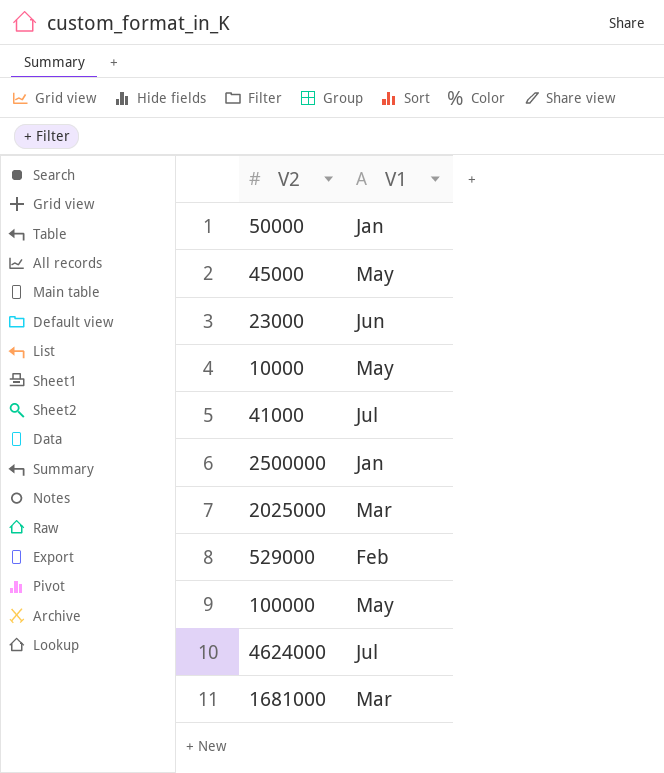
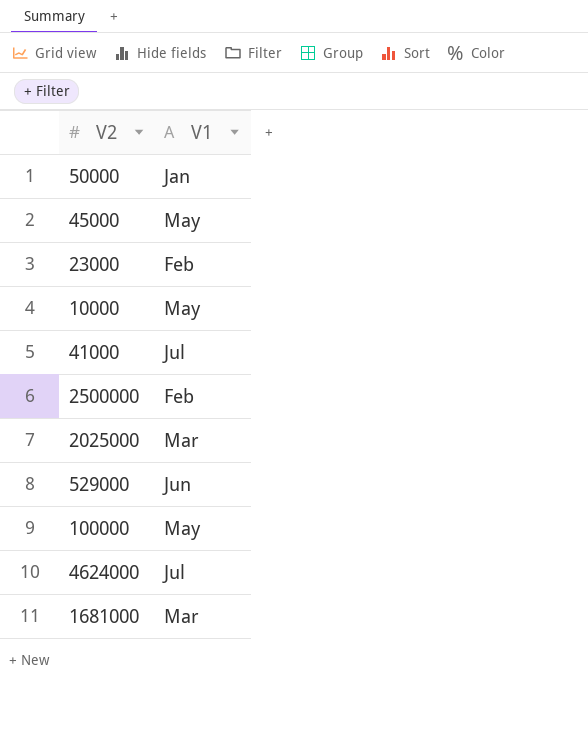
23000 | V1: Jun -> Feb
2500000 | V1: Jan -> Feb
529000 | V1: Feb -> Jun

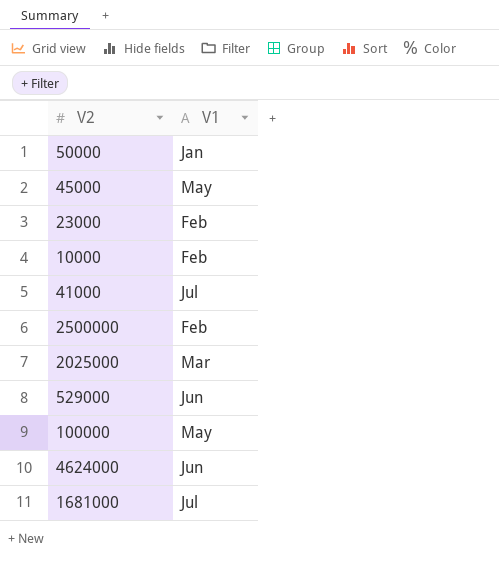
10000 | V1: May -> Feb
4624000 | V1: Jul -> Jun
1681000 | V1: Mar -> Jul

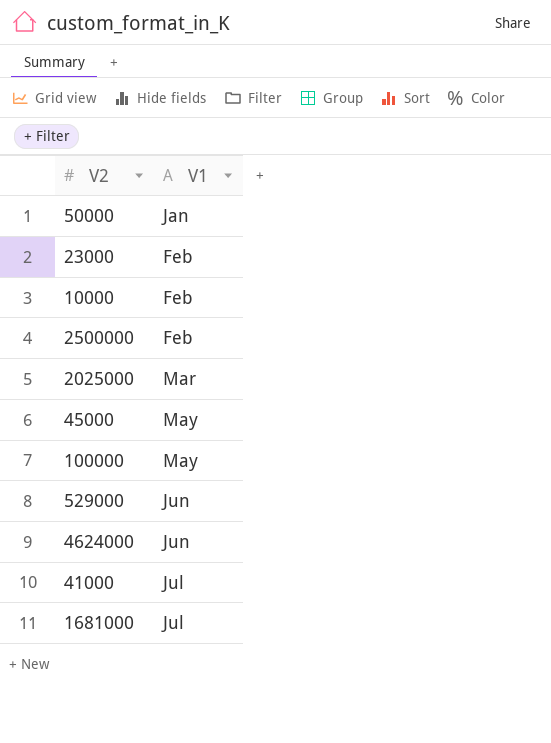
row order: none -> V1 ascending

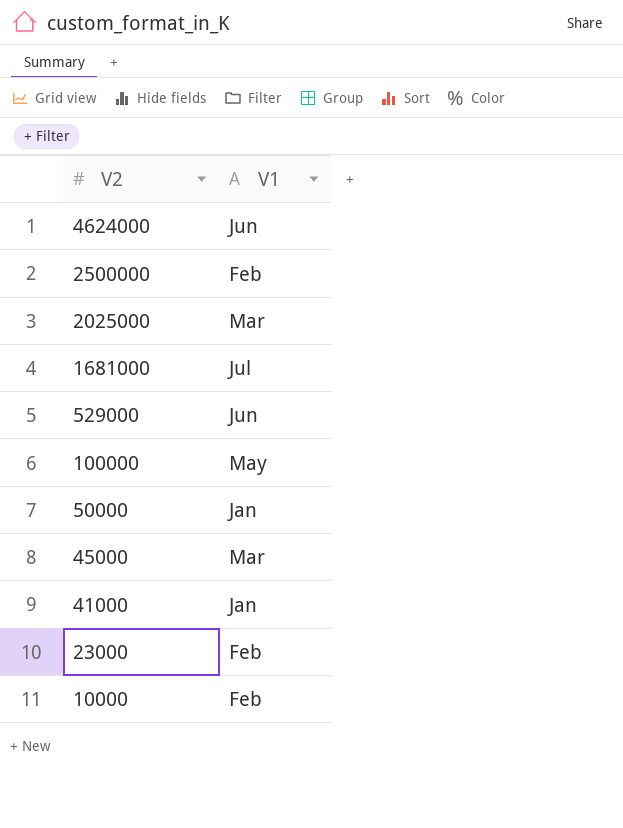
row order: V1 ascending -> V2 descending
45000 | V1: May -> Mar
41000 | V1: Jul -> Jan

